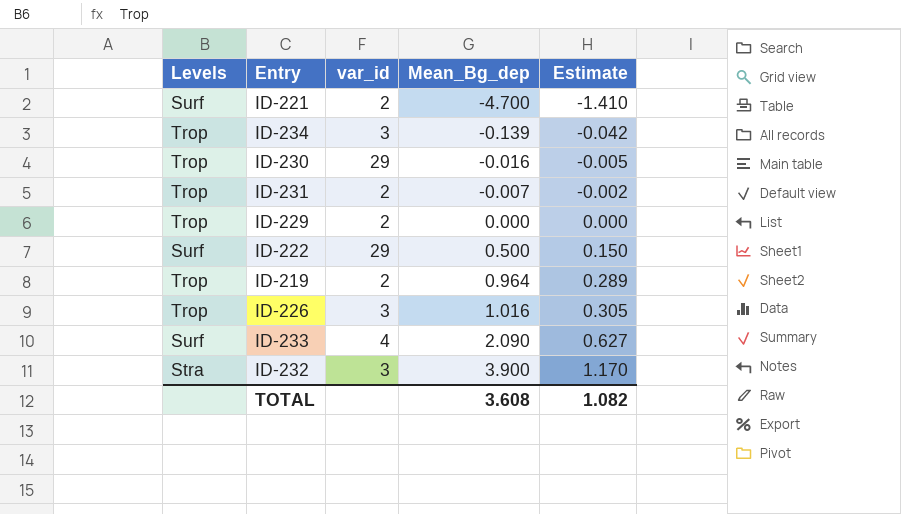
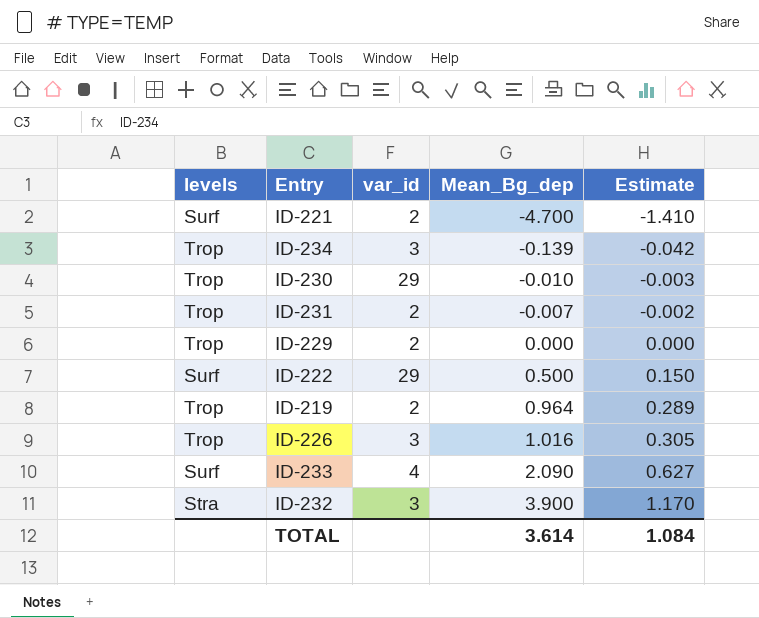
column name: Levels -> levels
ID-230 | Mean_Bg_dep: -0.016 -> -0.010
ID-230 | Estimate: -0.005 -> -0.003
TOTAL | Mean_Bg_dep: 3.608 -> 3.614
TOTAL | Estimate: 1.082 -> 1.084

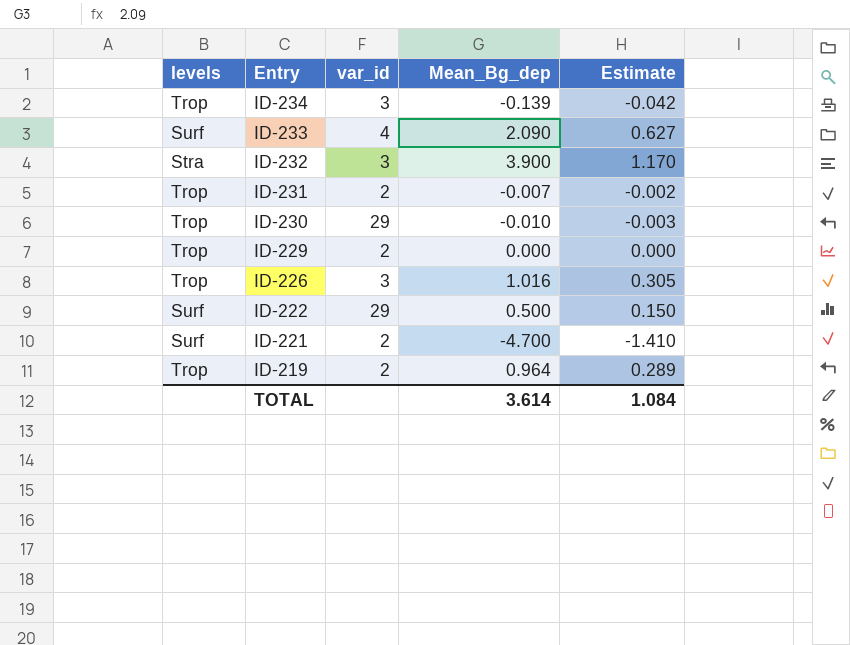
row order: Mean_Bg_dep ascending -> Entry descending

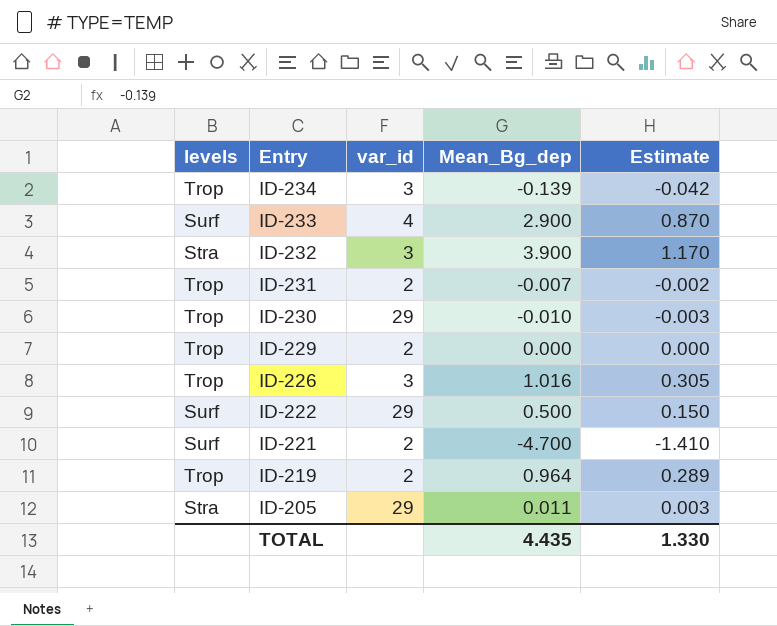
ID-233 | Mean_Bg_dep: 2.090 -> 2.900
ID-233 | Estimate: 0.627 -> 0.870
row ID-205: none -> Stra | 29 | 0.011 | 0.003
TOTAL | Mean_Bg_dep: 3.614 -> 4.435
TOTAL | Estimate: 1.084 -> 1.330

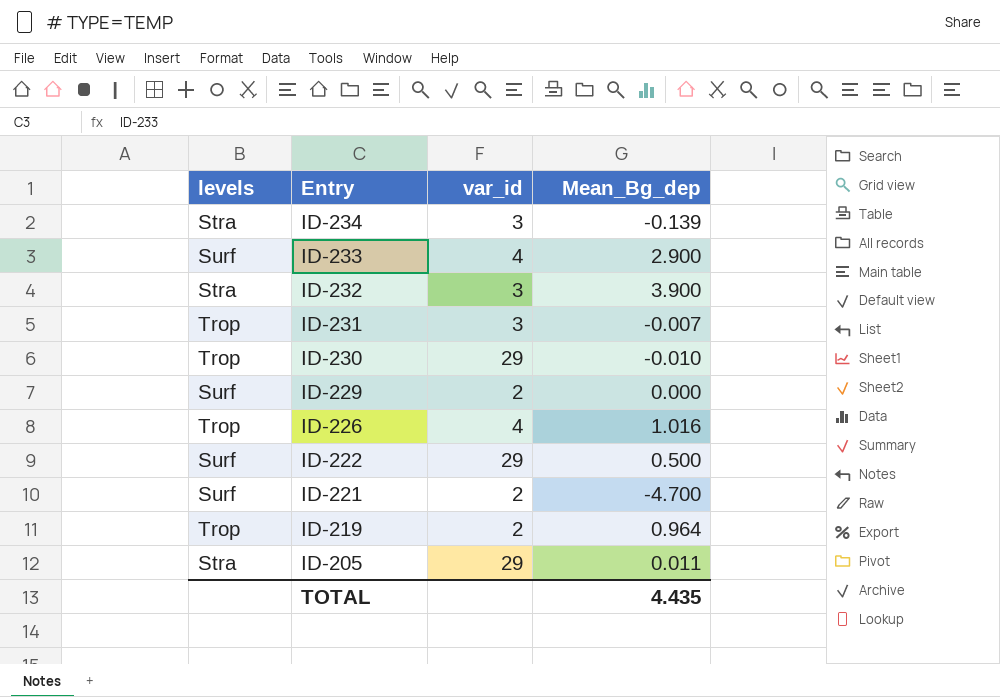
column Estimate | formula: [Mean_Bg_dep] * 0.3 -> none
ID-234 | levels: Trop -> Stra
ID-231 | var_id: 2 -> 3
ID-229 | levels: Trop -> Surf
ID-226 | var_id: 3 -> 4

